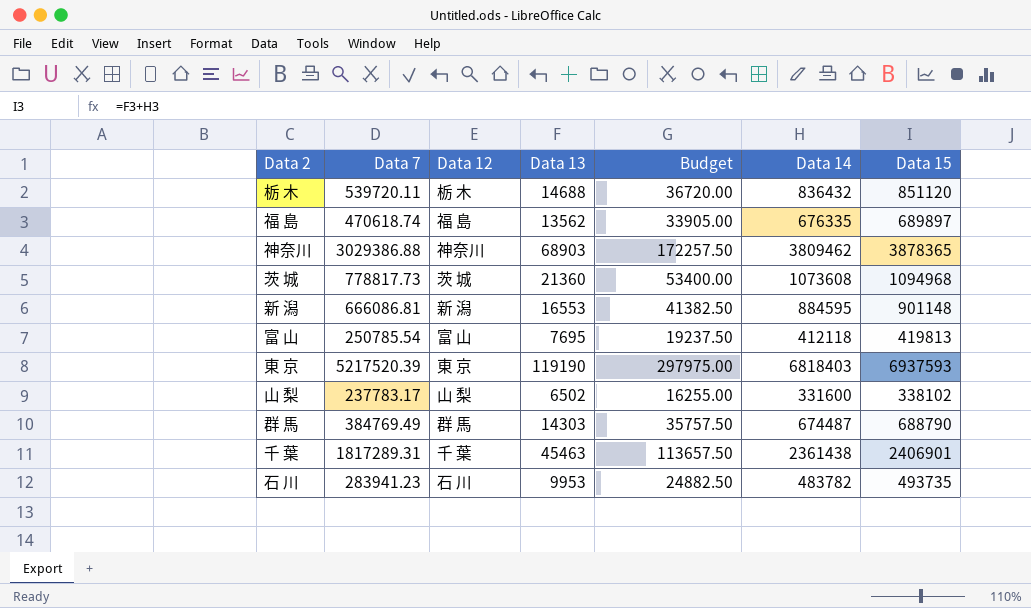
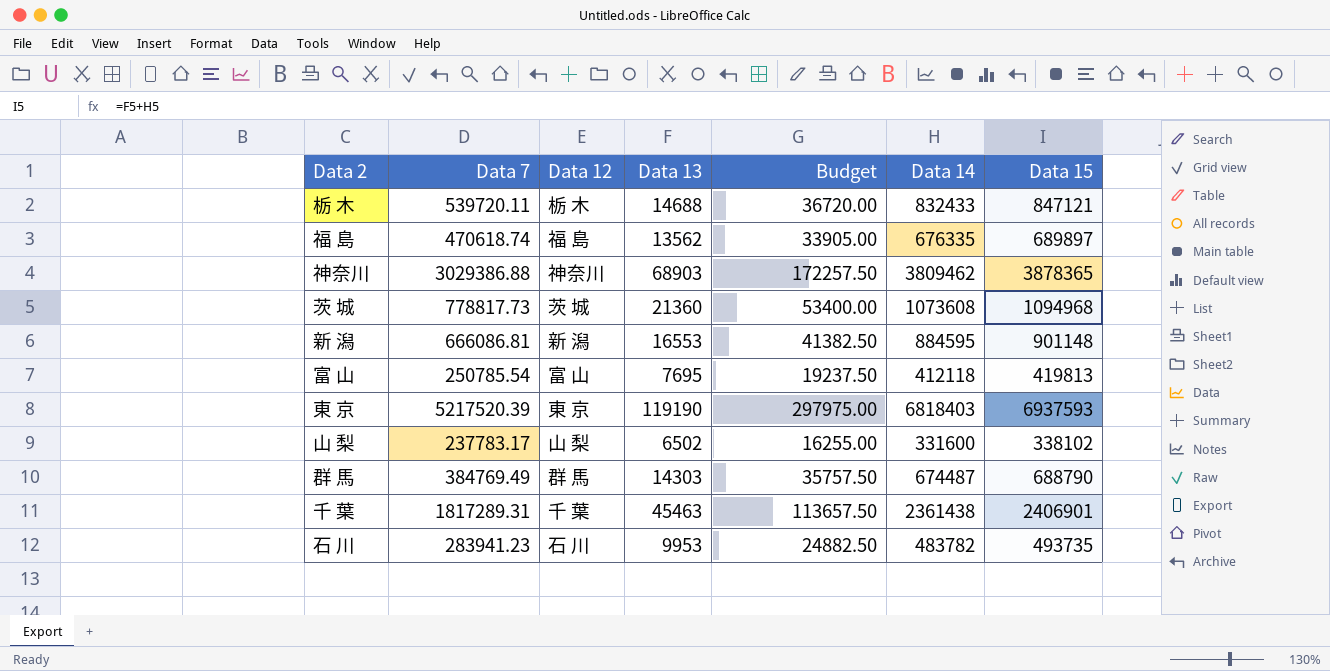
栃 木 | Data 14: 836432 -> 832433
栃 木 | Data 15: 851120 -> 847121

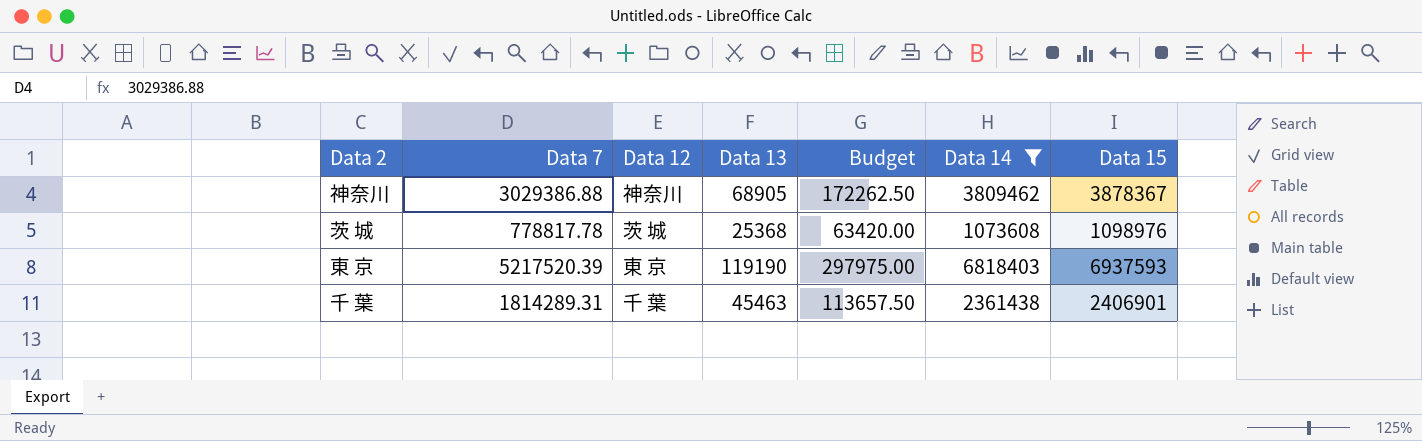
filter: none -> Data 14 >= 1073608
神奈川 | Data 13: 68903 -> 68905
神奈川 | Budget: 172257.50 -> 172262.50
神奈川 | Data 15: 3878365 -> 3878367
茨 城 | Data 7: 778817.73 -> 778817.78
茨 城 | Data 13: 21360 -> 25368
茨 城 | Budget: 53400.00 -> 63420.00
茨 城 | Data 15: 1094968 -> 1098976
千 葉 | Data 7: 1817289.31 -> 1814289.31

